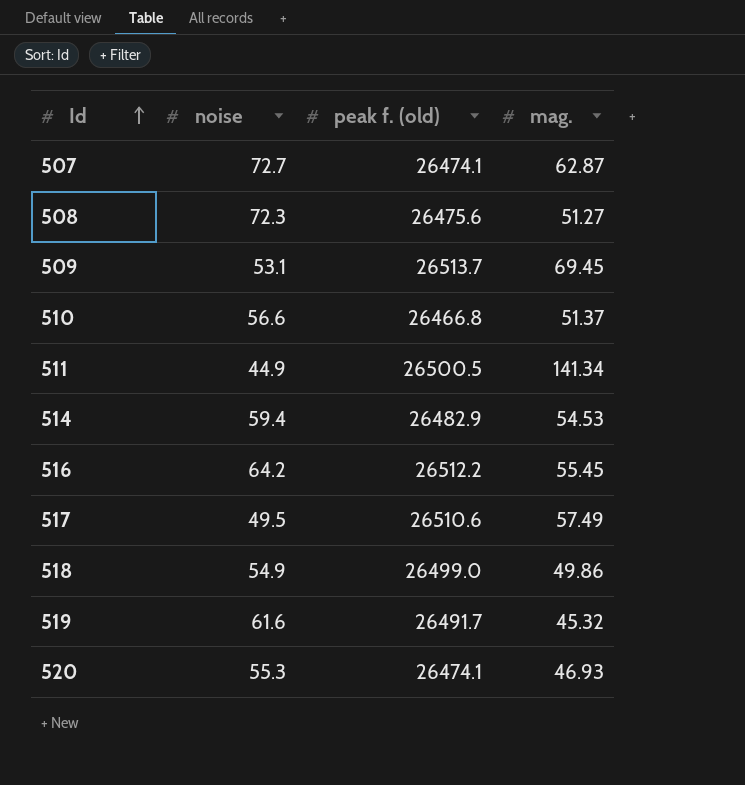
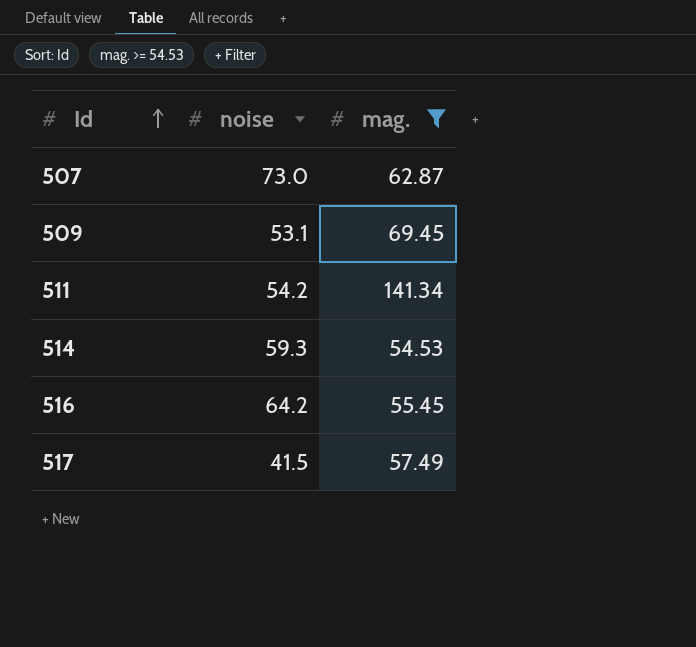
filter: none -> mag. >= 54.53
column peak f. (old) | position: 3 -> none
507 | noise: 72.7 -> 73.0
511 | noise: 44.9 -> 54.2
514 | noise: 59.4 -> 59.3
517 | noise: 49.5 -> 41.5

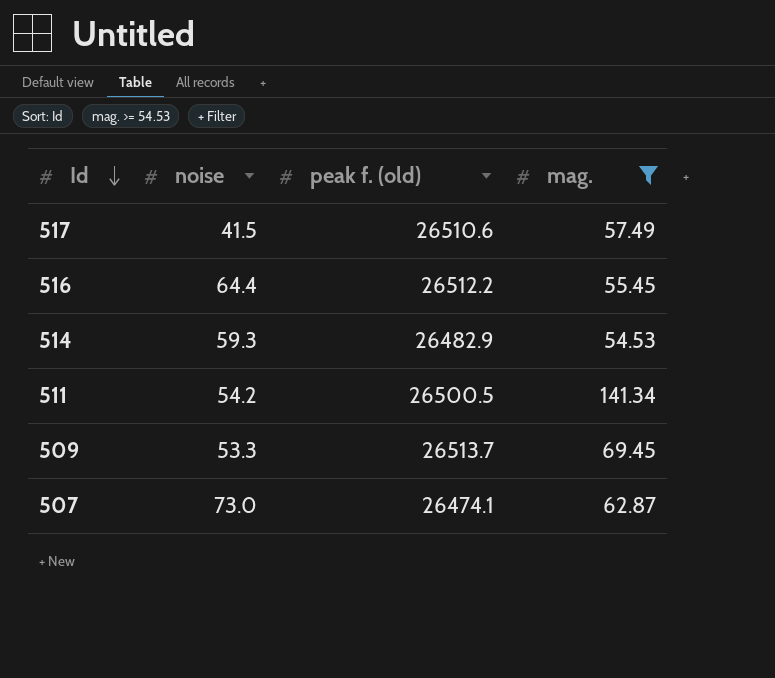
row order: Id ascending -> Id descending
column peak f. (old) | position: none -> 3
516 | noise: 64.2 -> 64.4
509 | noise: 53.1 -> 53.3

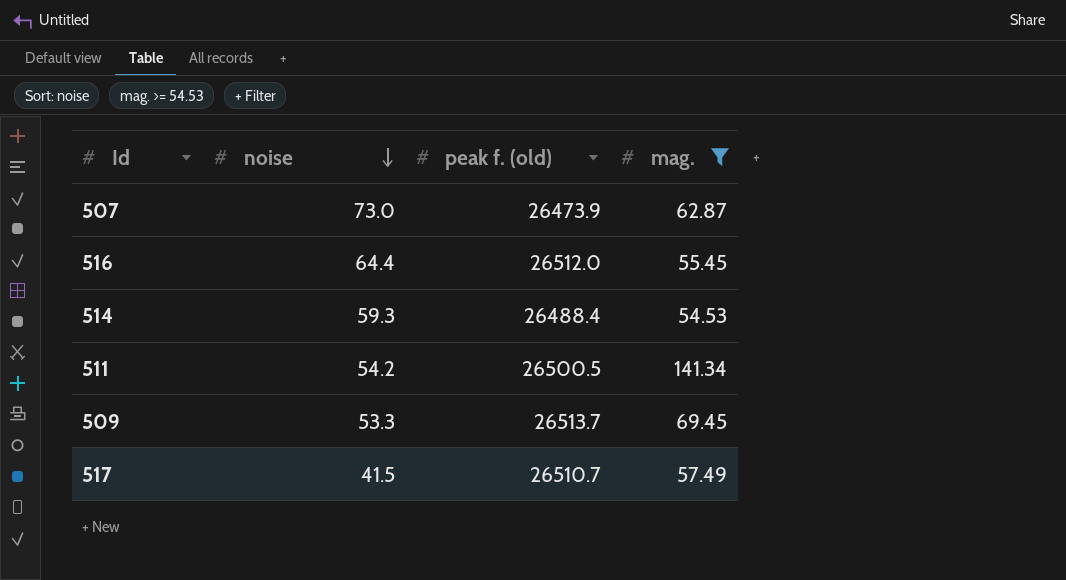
row order: Id descending -> noise descending
507 | peak f. (old): 26474.1 -> 26473.9
516 | peak f. (old): 26512.2 -> 26512.0
514 | peak f. (old): 26482.9 -> 26488.4
517 | peak f. (old): 26510.6 -> 26510.7

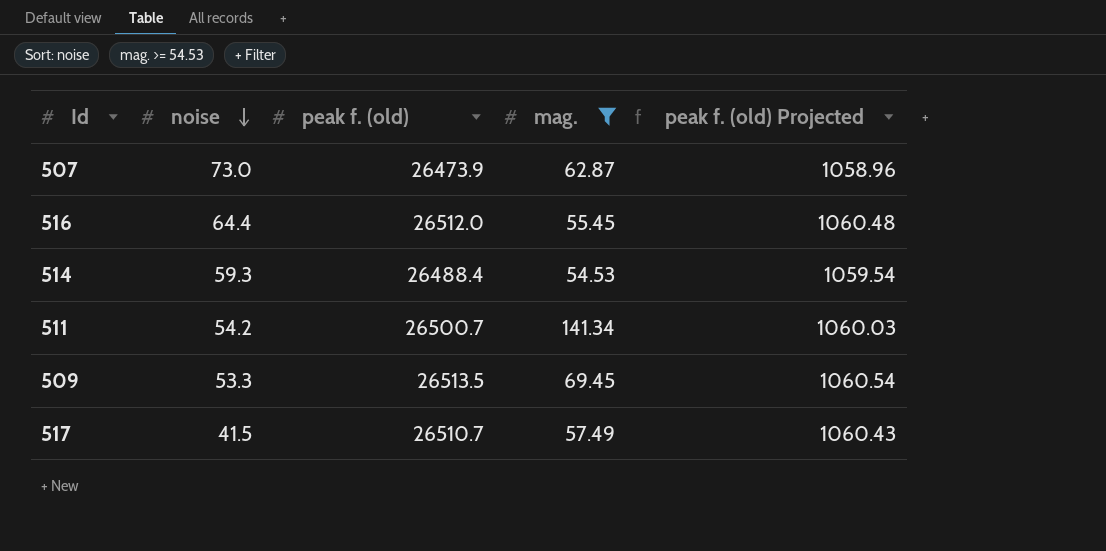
column peak f. (old) Projected | formula: none -> [peak f. (old)] * 0.04
511 | peak f. (old): 26500.5 -> 26500.7
509 | peak f. (old): 26513.7 -> 26513.5

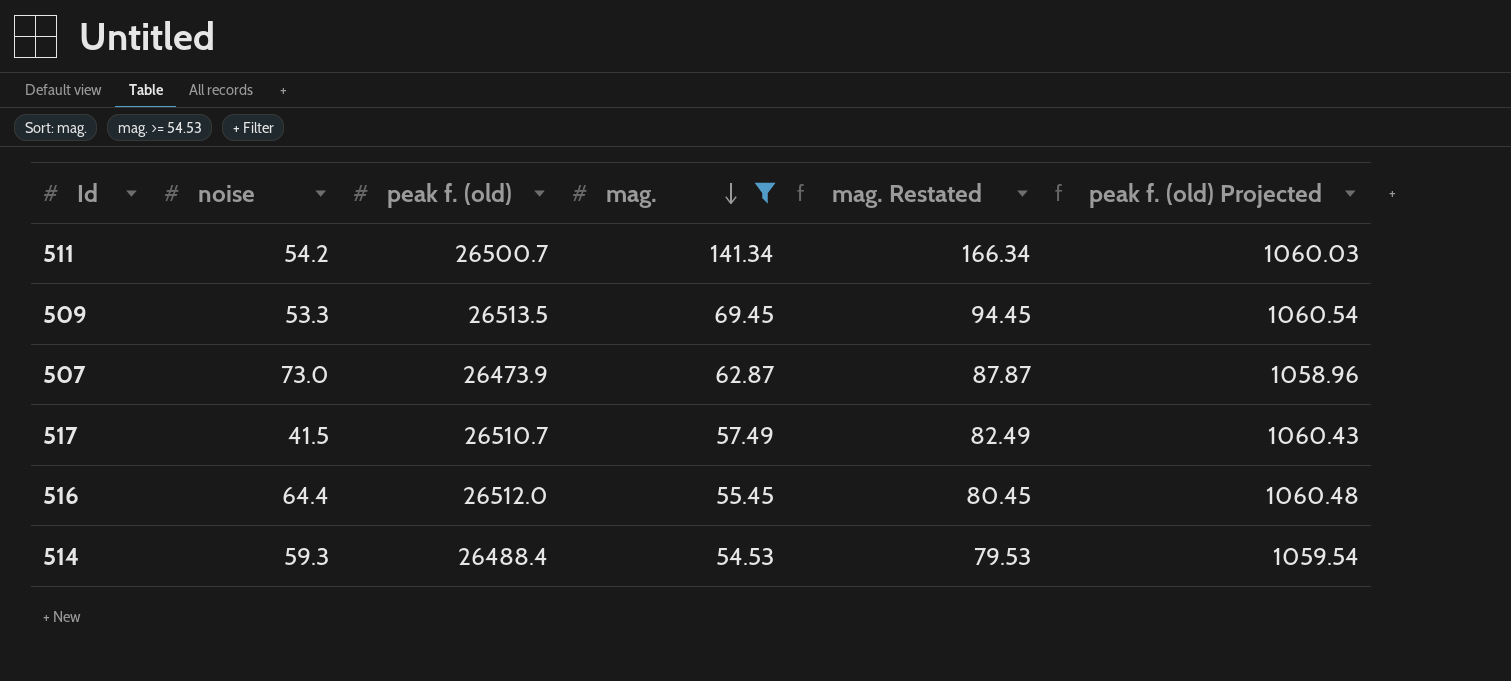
row order: noise descending -> mag. descending
column mag. Restated | formula: none -> [mag.] + 25

